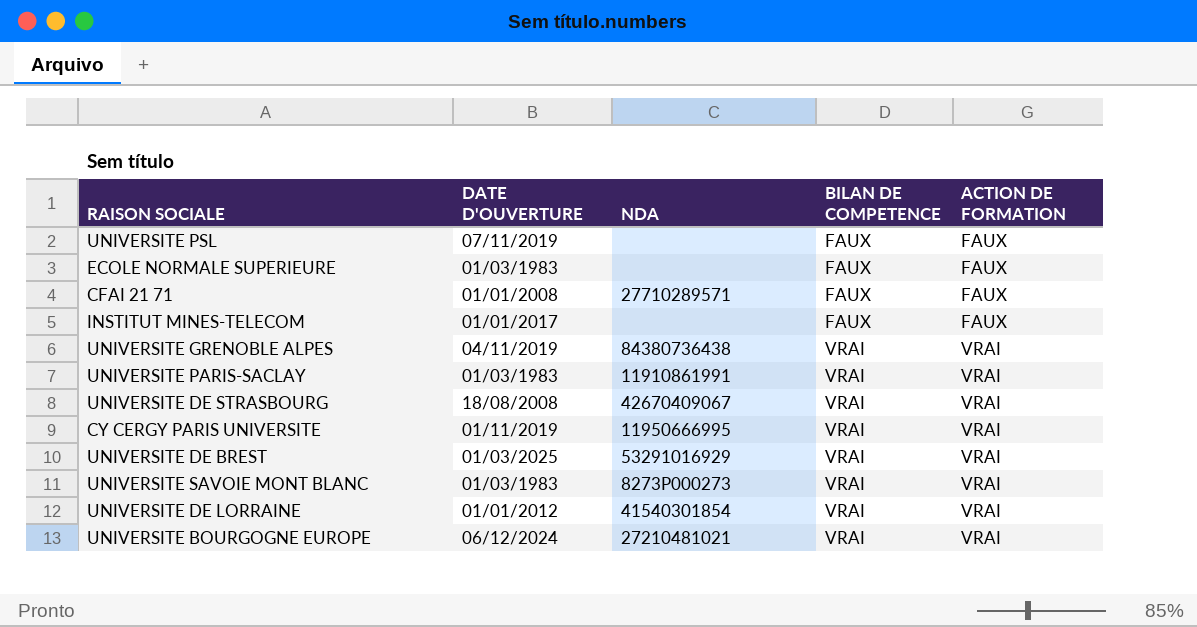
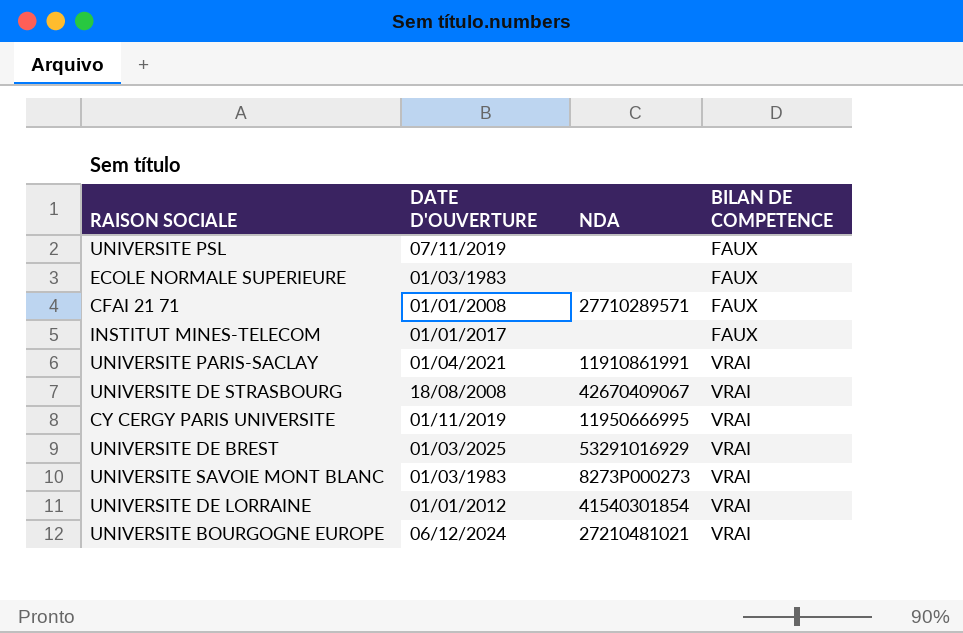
column ACTION DE FORMATION | position: 5 -> none
row UNIVERSITE GRENOBLE ALPES: 04/11/2019 | 84380736438 | VRAI | VRAI -> none
UNIVERSITE PARIS-SACLAY | DATE D'OUVERTURE: 01/03/1983 -> 01/04/2021

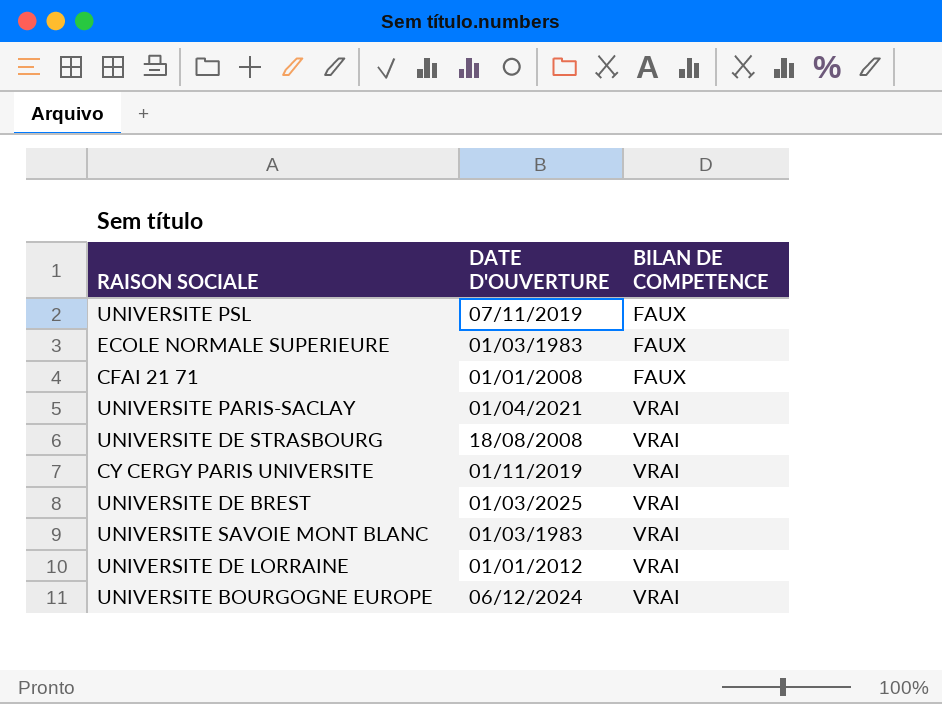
column NDA | position: 3 -> none
row INSTITUT MINES-TELECOM: 01/01/2017 | none | FAUX -> none

